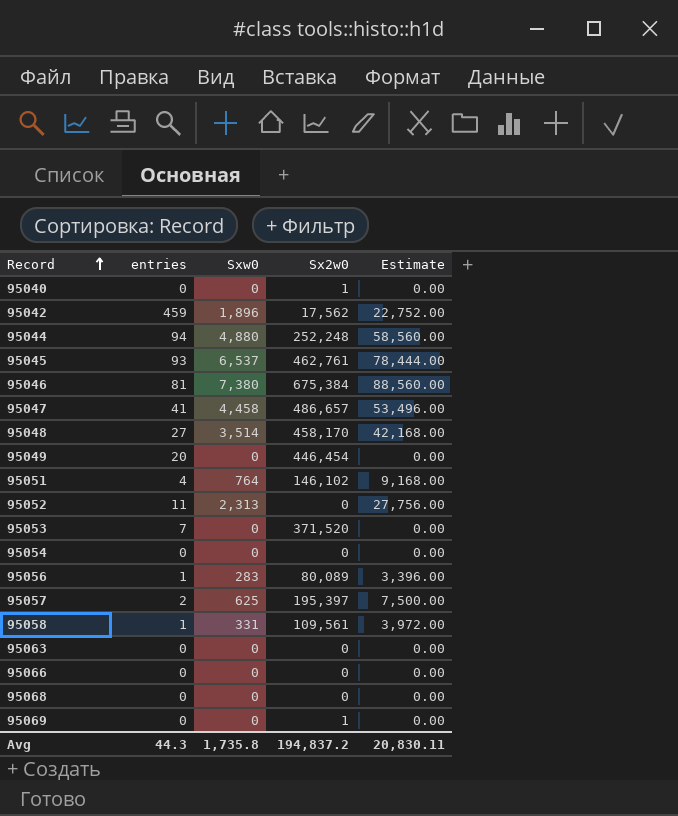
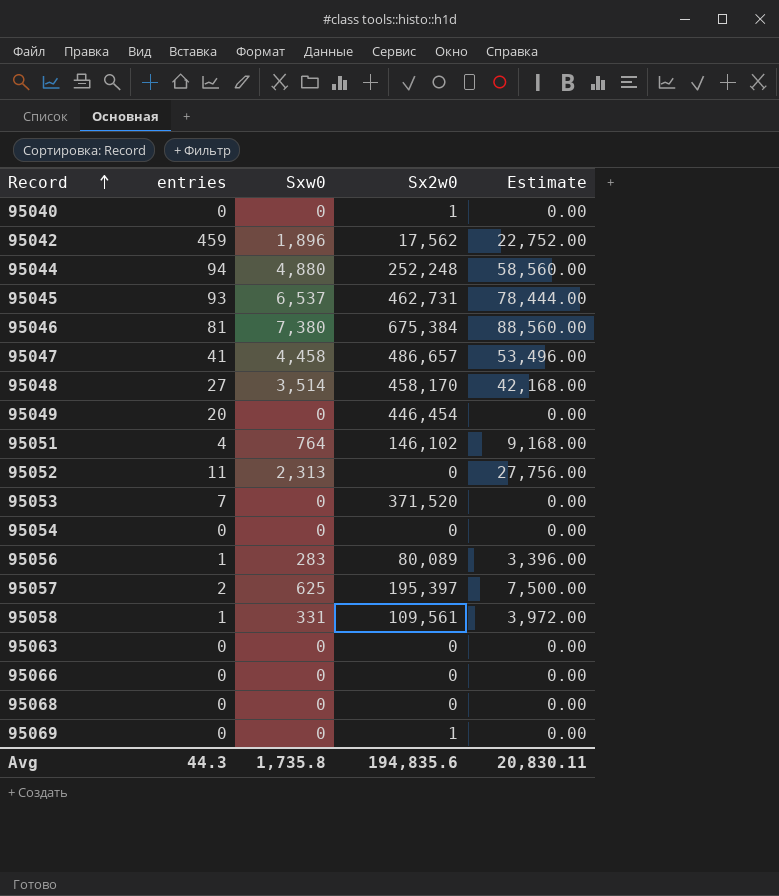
95045 | Sx2w0: 462,761 -> 462,731
Avg | Sx2w0: 194,837.2 -> 194,835.6

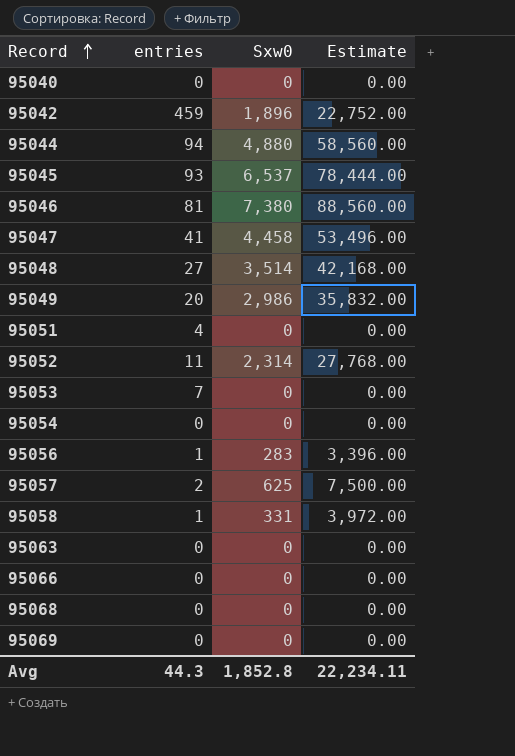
column Sx2w0 | position: 4 -> none
95049 | Sxw0: 0 -> 2,986
95049 | Estimate: 0.00 -> 35,832.00
95051 | Sxw0: 764 -> 0
95051 | Estimate: 9,168.00 -> 0.00
95052 | Sxw0: 2,313 -> 2,314
95052 | Estimate: 27,756.00 -> 27,768.00
Avg | Sxw0: 1,735.8 -> 1,852.8
Avg | Estimate: 20,830.11 -> 22,234.11

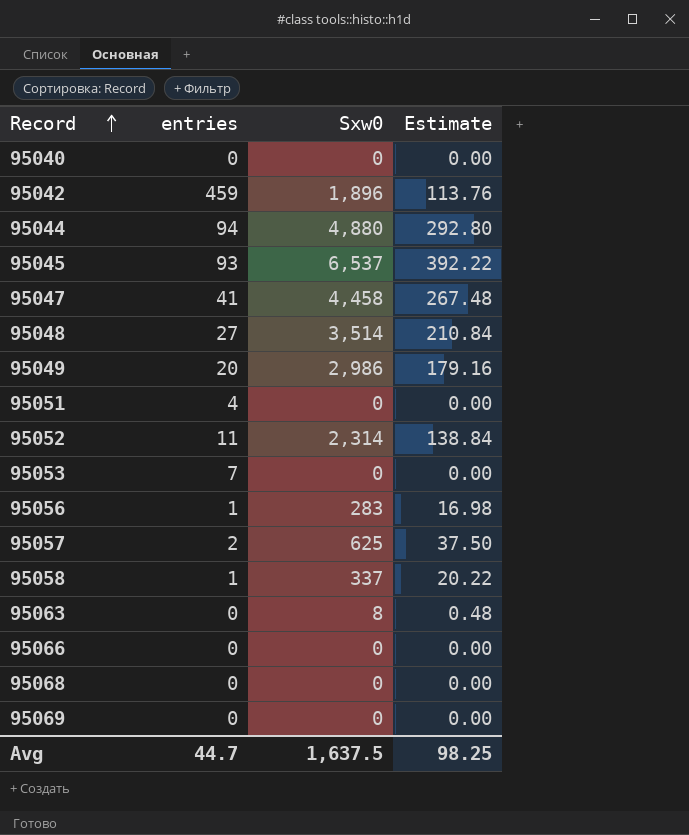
column Estimate | formula: [Sxw0] * 12 -> [Sxw0] * 0.06
row 95046: 81 | 7,380 | 88,560.00 -> none
row 95054: 0 | 0 | 0.00 -> none
95058 | Sxw0: 331 -> 337
95063 | Sxw0: 0 -> 8
Avg | entries: 44.3 -> 44.7
Avg | Sxw0: 1,852.8 -> 1,637.5
Avg | Estimate: 22,234.11 -> 98.25

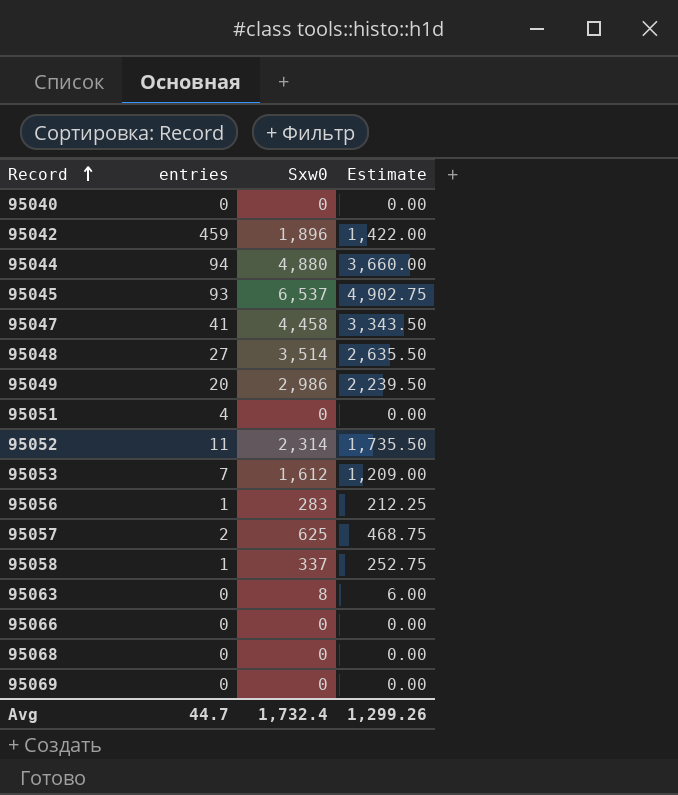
column Estimate | formula: [Sxw0] * 0.06 -> [Sxw0] * 0.75
95053 | Sxw0: 0 -> 1,612
Avg | Sxw0: 1,637.5 -> 1,732.4
Avg | Estimate: 98.25 -> 1,299.26

